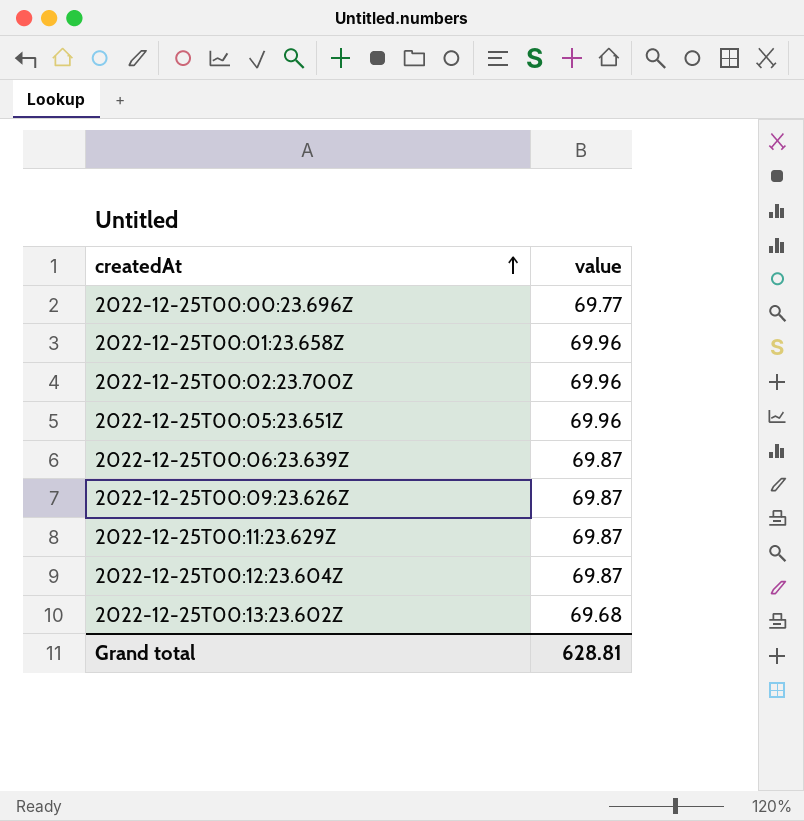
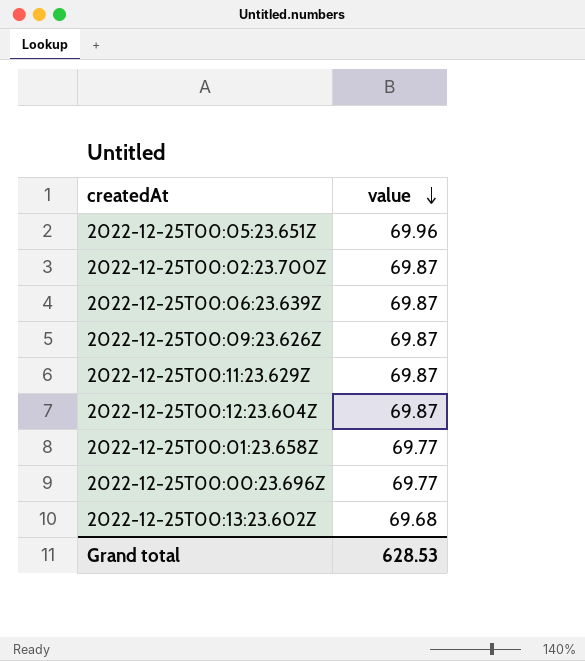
row order: createdAt ascending -> value descending
2022-12-25T00:02:23.700Z | value: 69.96 -> 69.87
2022-12-25T00:01:23.658Z | value: 69.96 -> 69.77
Grand total | value: 628.81 -> 628.53

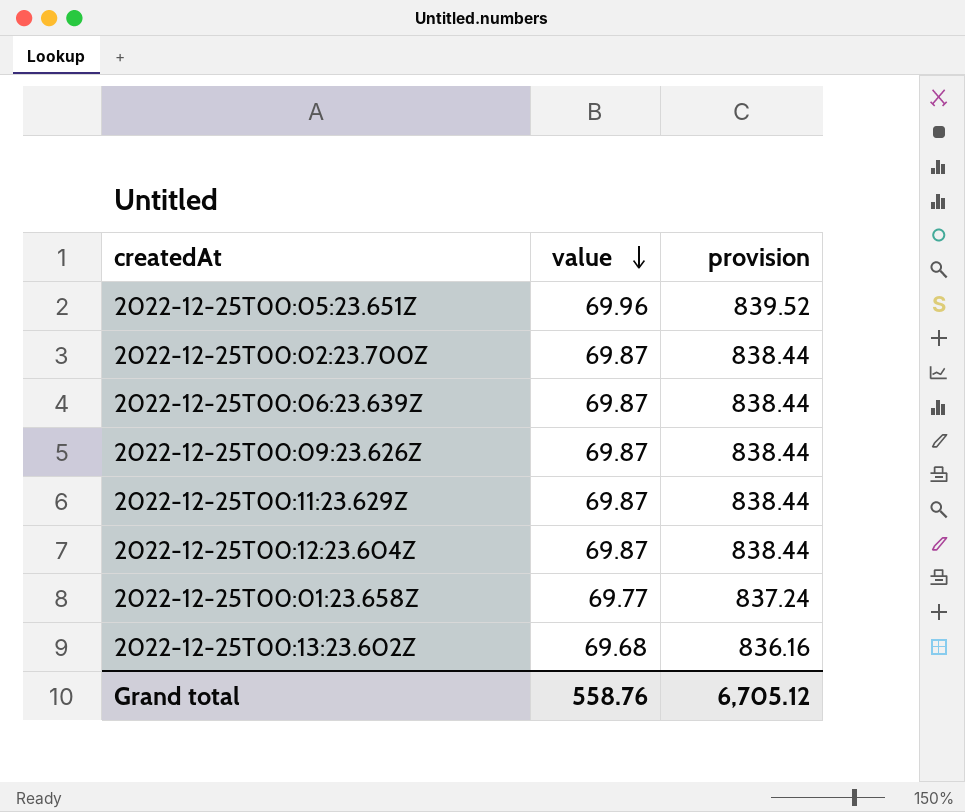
column provision | formula: none -> [value] * 12
row 2022-12-25T00:00:23.696Z: 69.77 -> none
Grand total | value: 628.53 -> 558.76

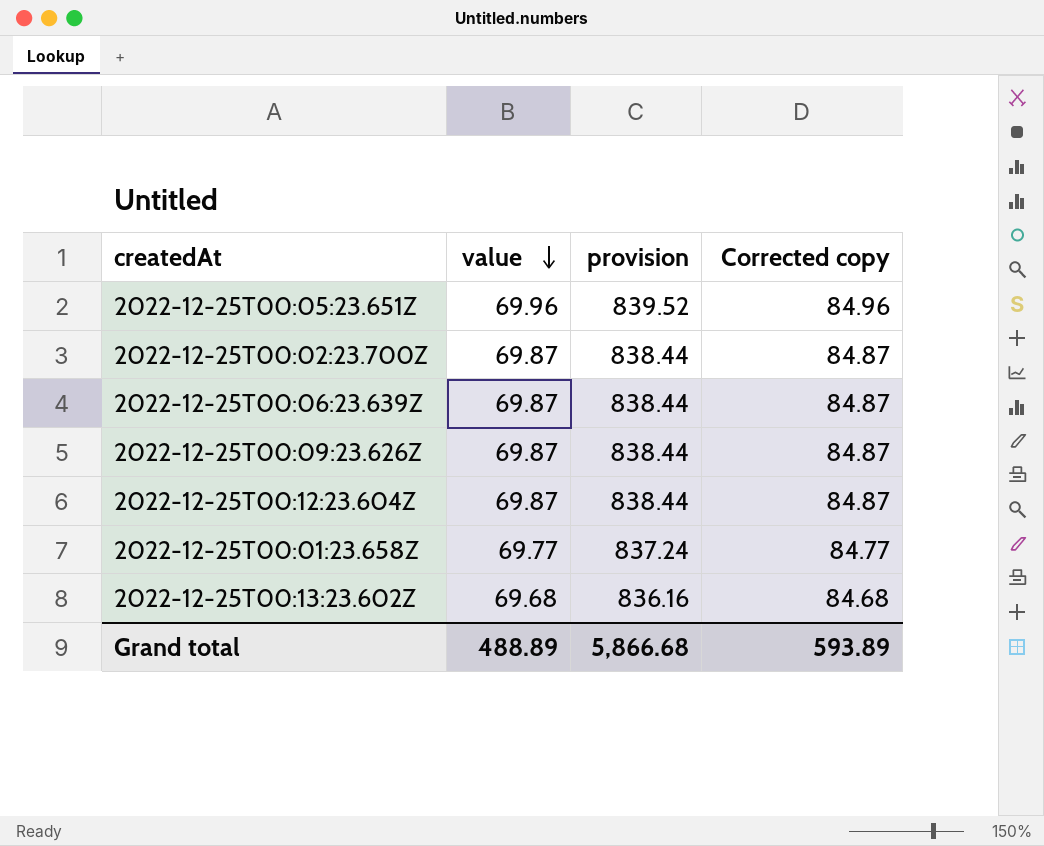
column Corrected copy | formula: none -> [value] + 15
row 2022-12-25T00:11:23.629Z: 69.87 | 838.44 -> none
Grand total | value: 558.76 -> 488.89
Grand total | provision: 6,705.12 -> 5,866.68

